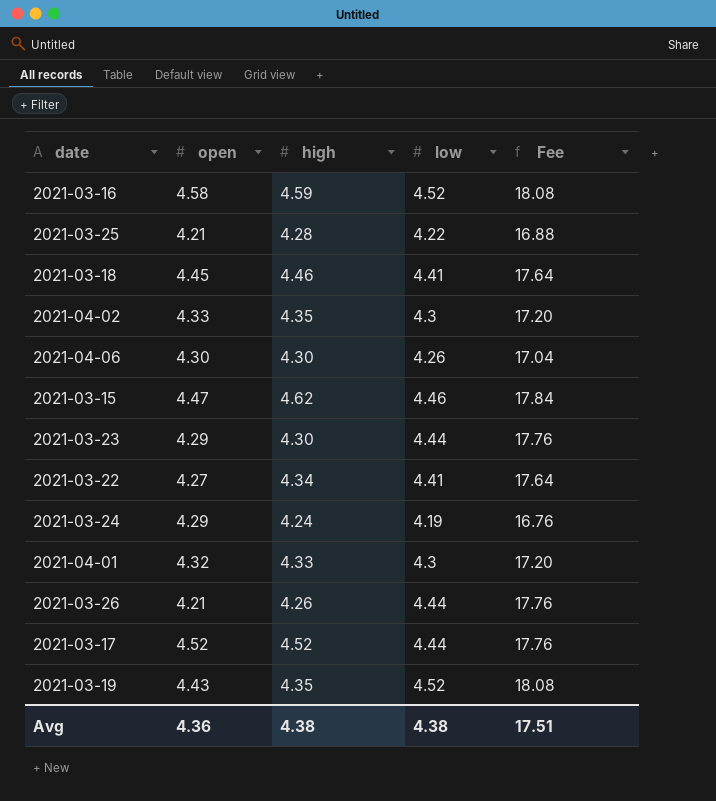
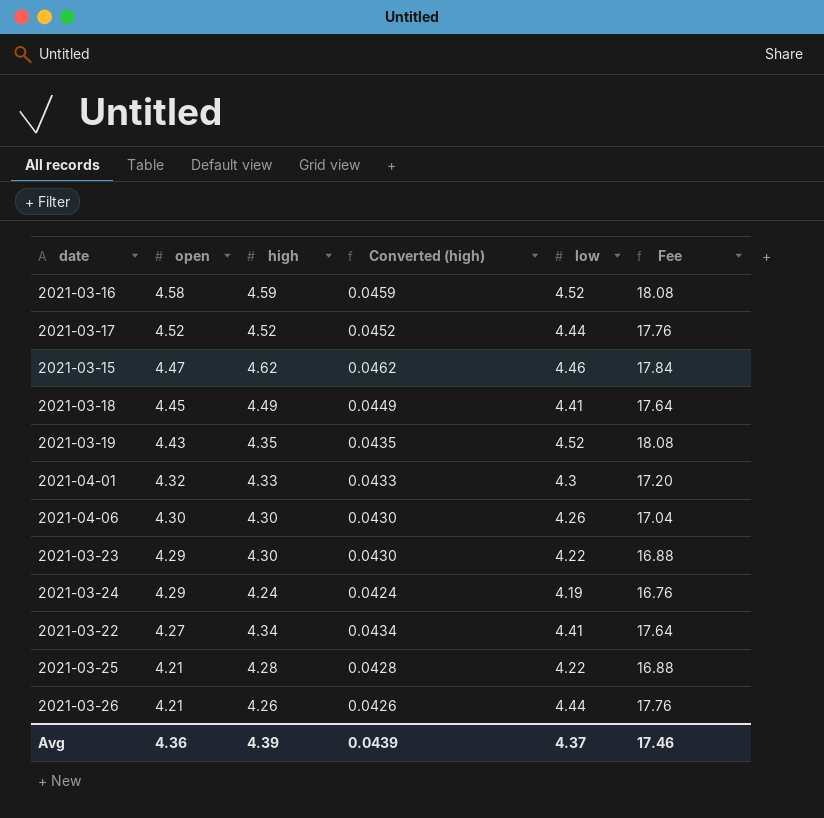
row order: none -> open descending
column Converted (high) | formula: none -> [high] * 0.01
row 2021-04-02: 4.33 | 4.35 | 4.3 | 17.20 -> none
2021-03-18 | high: 4.46 -> 4.49
2021-03-23 | low: 4.44 -> 4.22
2021-03-23 | Fee: 17.76 -> 16.88
Avg | high: 4.38 -> 4.39
Avg | low: 4.38 -> 4.37
Avg | Fee: 17.51 -> 17.46

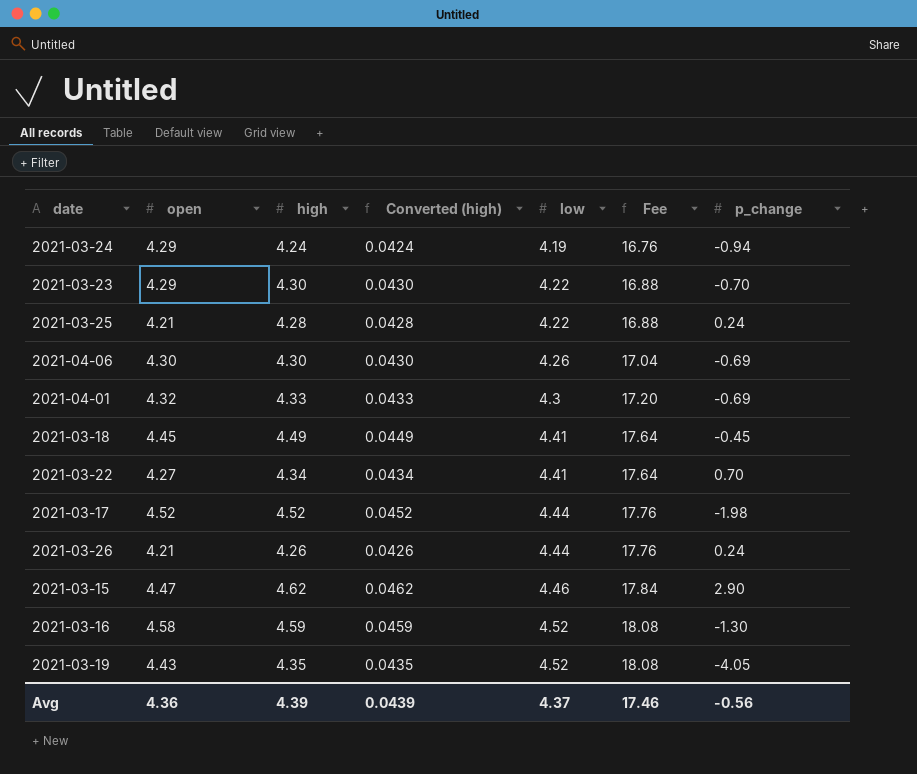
row order: open descending -> low ascending
column p_change | position: none -> 7

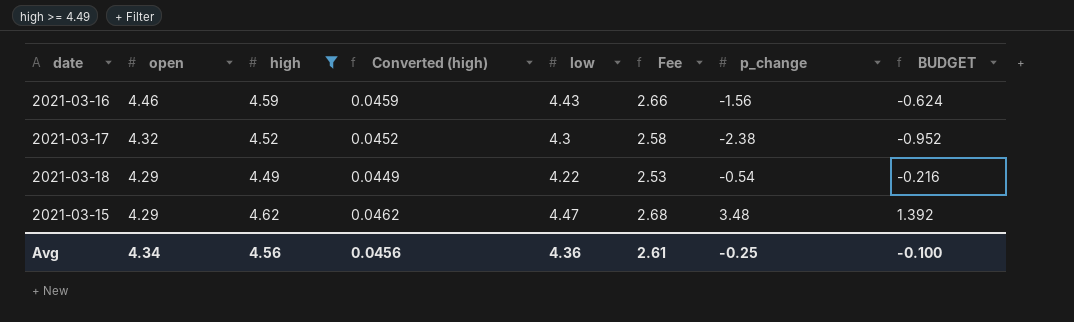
filter: none -> high >= 4.49
row order: low ascending -> open descending
column Fee | formula: [low] * 4 -> [low] * 0.6
column BUDGET | formula: none -> [p_change] * 0.4
2021-03-16 | open: 4.58 -> 4.46
2021-03-16 | low: 4.52 -> 4.43
2021-03-16 | p_change: -1.30 -> -1.56
2021-03-17 | open: 4.52 -> 4.32
2021-03-17 | low: 4.44 -> 4.3
2021-03-17 | p_change: -1.98 -> -2.38
2021-03-18 | open: 4.45 -> 4.29
2021-03-18 | low: 4.41 -> 4.22
2021-03-18 | p_change: -0.45 -> -0.54
2021-03-15 | open: 4.47 -> 4.29
2021-03-15 | low: 4.46 -> 4.47
2021-03-15 | p_change: 2.90 -> 3.48
Avg | open: 4.36 -> 4.34
Avg | high: 4.39 -> 4.56
Avg | Converted (high): 0.0439 -> 0.0456
Avg | low: 4.37 -> 4.36
Avg | Fee: 17.46 -> 2.61
Avg | p_change: -0.56 -> -0.25

